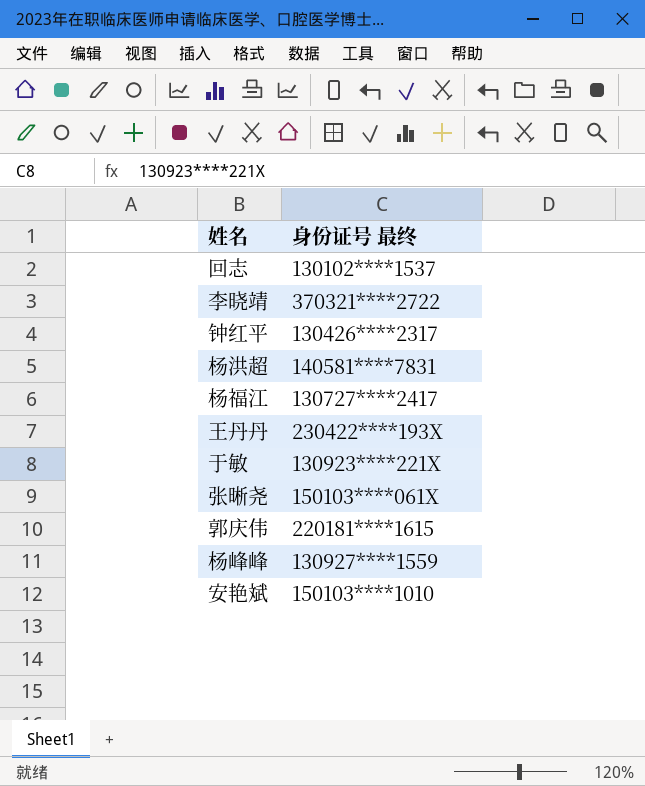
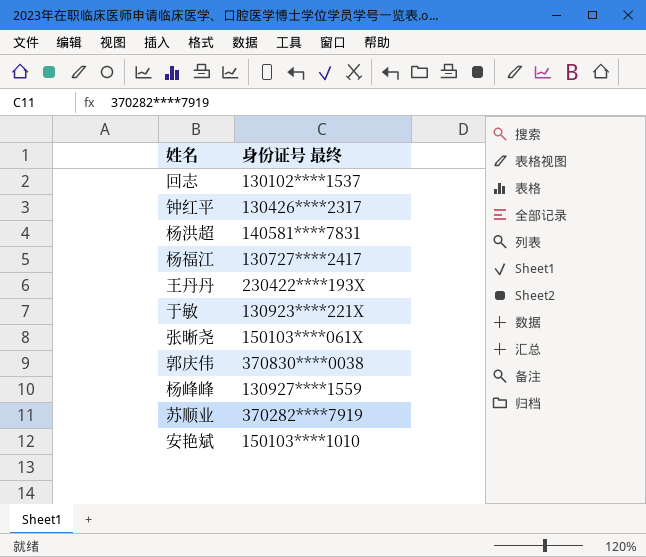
row 李晓靖: 370321****2722 -> none
郭庆伟 | 身份证号 最终: 220181****1615 -> 370830****0038
row 苏顺业: none -> 370282****7919

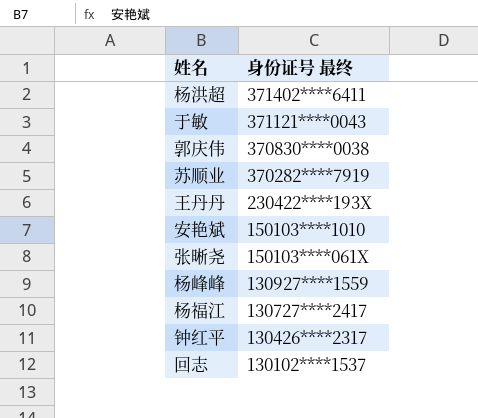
row order: none -> 身份证号 最终 descending
杨洪超 | 身份证号 最终: 140581****7831 -> 371402****6411
于敏 | 身份证号 最终: 130923****221X -> 371121****0043

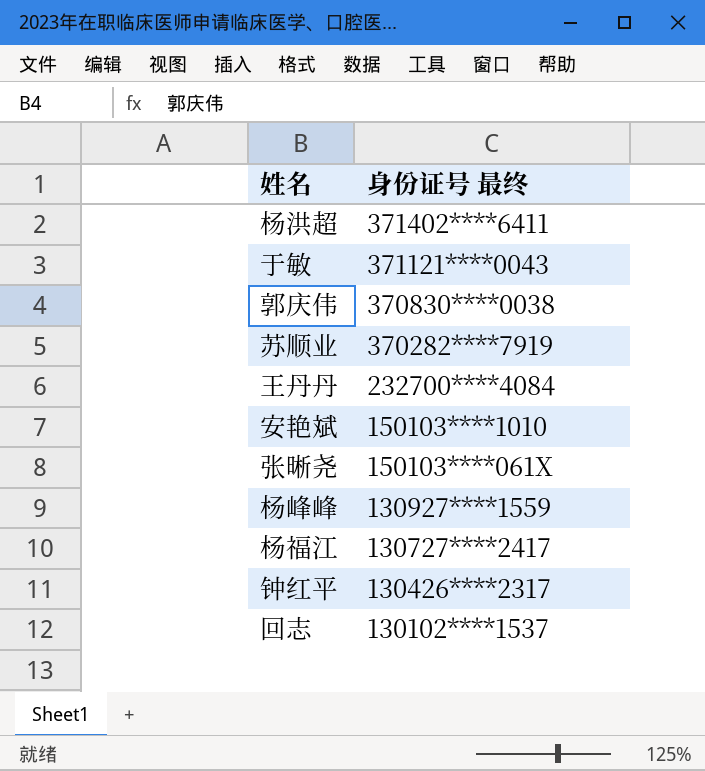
王丹丹 | 身份证号 最终: 230422****193X -> 232700****4084

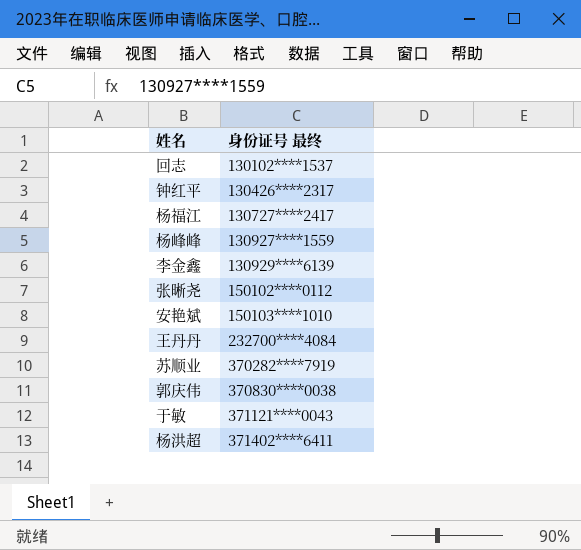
row order: 身份证号 最终 descending -> 身份证号 最终 ascending
row 李金鑫: none -> 130929****6139
张晰尧 | 身份证号 最终: 150103****061X -> 150102****0112

